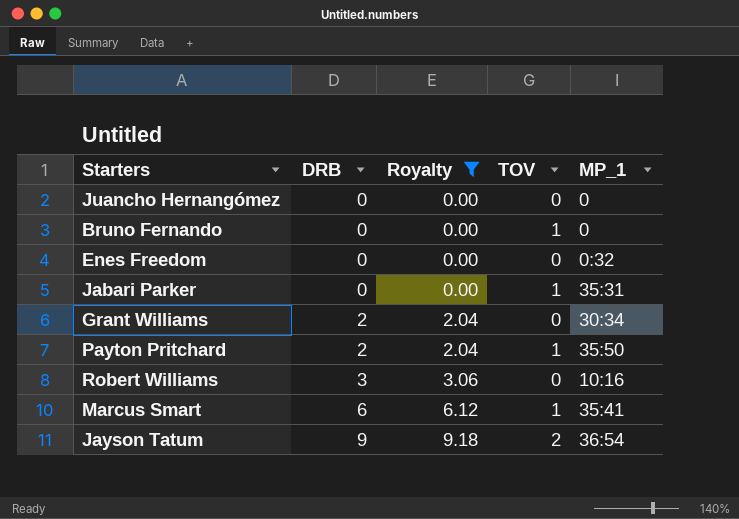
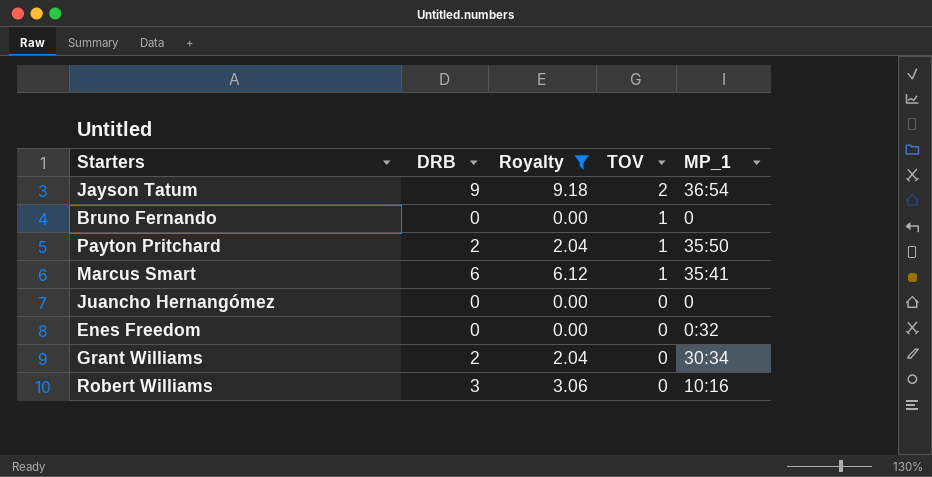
row order: DRB ascending -> TOV descending
row Jabari Parker: 0 | 0.00 | 1 | 35:31 -> none

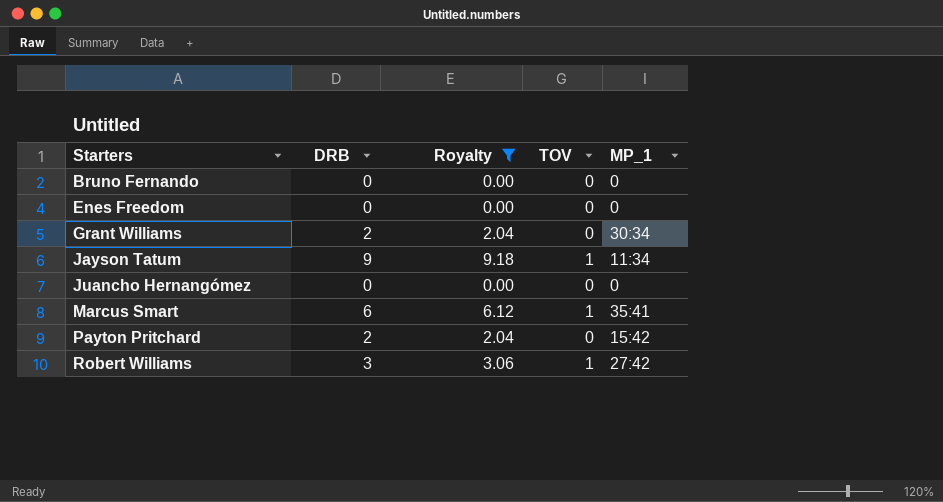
row order: TOV descending -> Starters ascending
Bruno Fernando | TOV: 1 -> 0
Enes Freedom | MP_1: 0:32 -> 0
Jayson Tatum | TOV: 2 -> 1
Jayson Tatum | MP_1: 36:54 -> 11:34
Payton Pritchard | TOV: 1 -> 0
Payton Pritchard | MP_1: 35:50 -> 15:42
Robert Williams | TOV: 0 -> 1
Robert Williams | MP_1: 10:16 -> 27:42

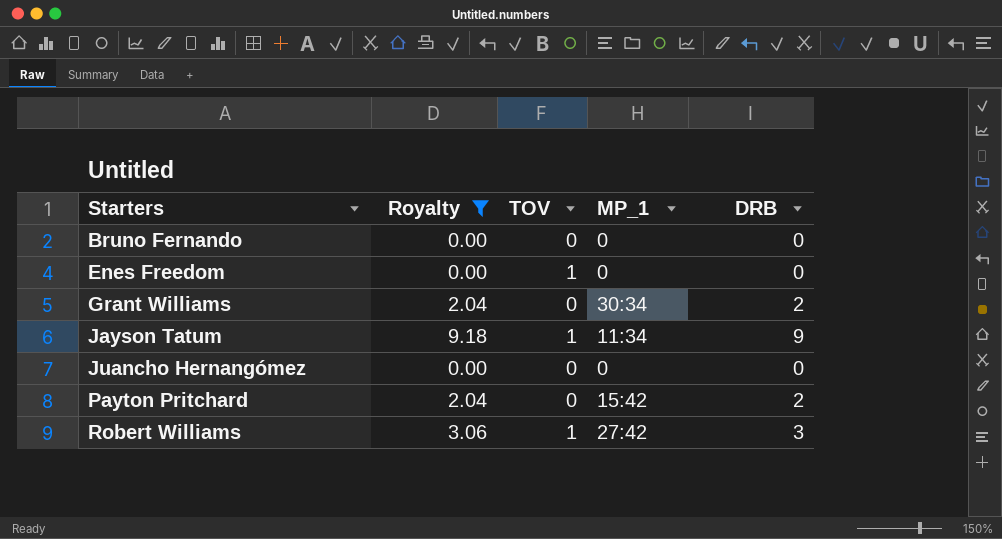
column DRB | position: 2 -> 5
row Marcus Smart: 6 | 6.12 | 1 | 35:41 -> none
Enes Freedom | TOV: 0 -> 1

